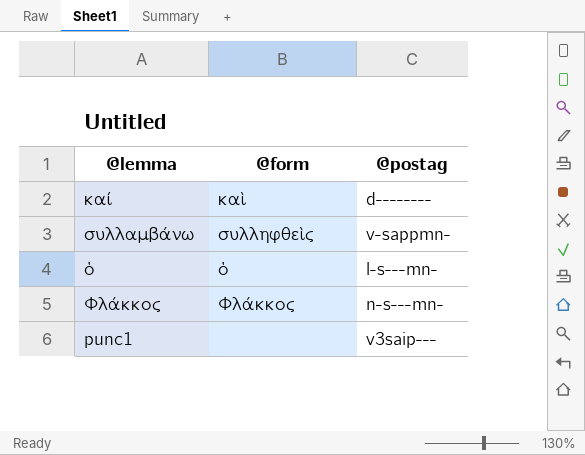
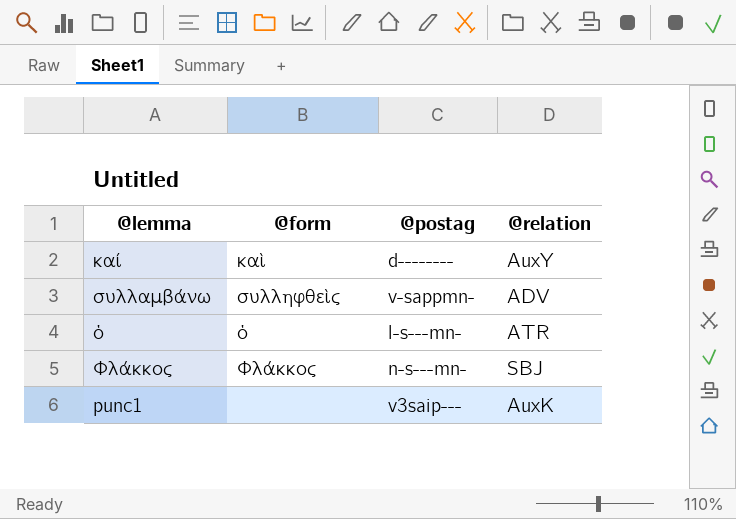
column @relation | position: none -> 4

